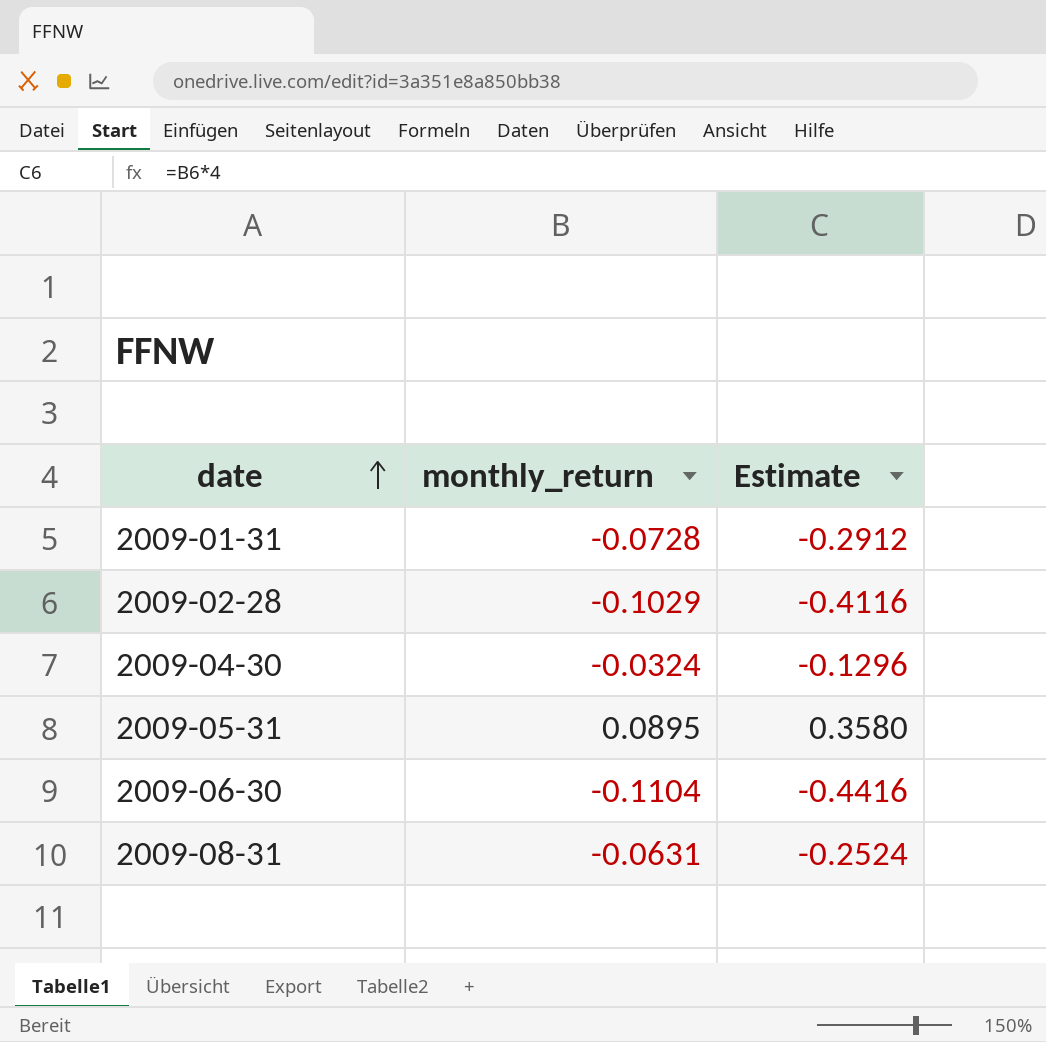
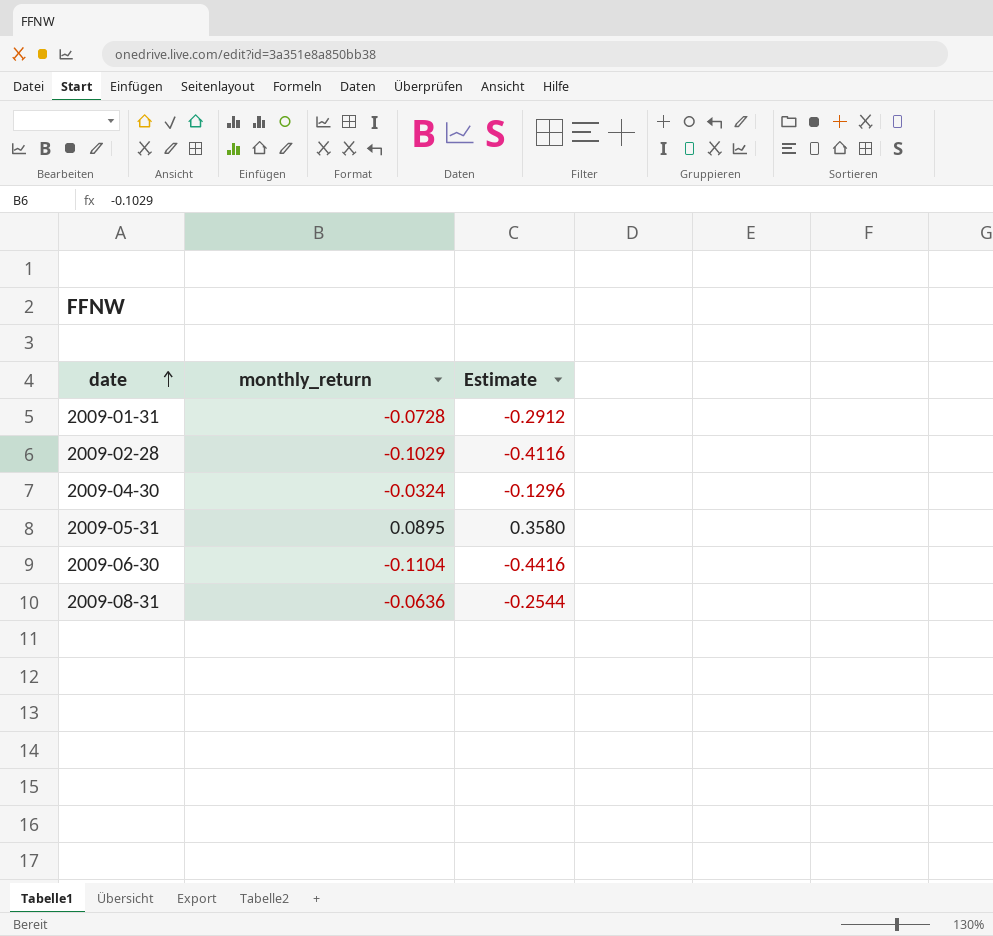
2009-08-31 | monthly_return: -0.0631 -> -0.0636
2009-08-31 | Estimate: -0.2524 -> -0.2544

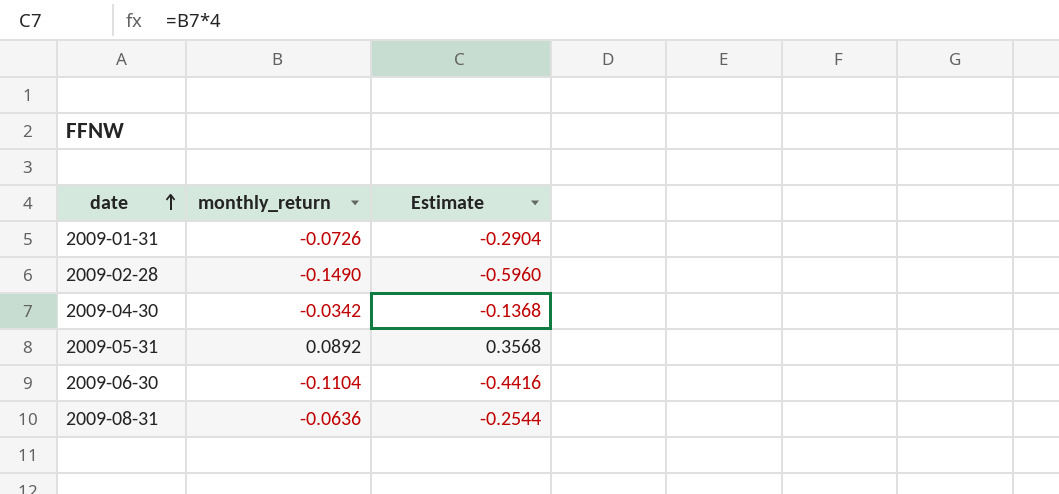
2009-01-31 | monthly_return: -0.0728 -> -0.0726
2009-01-31 | Estimate: -0.2912 -> -0.2904
2009-02-28 | monthly_return: -0.1029 -> -0.1490
2009-02-28 | Estimate: -0.4116 -> -0.5960
2009-04-30 | monthly_return: -0.0324 -> -0.0342
2009-04-30 | Estimate: -0.1296 -> -0.1368
2009-05-31 | monthly_return: 0.0895 -> 0.0892
2009-05-31 | Estimate: 0.3580 -> 0.3568

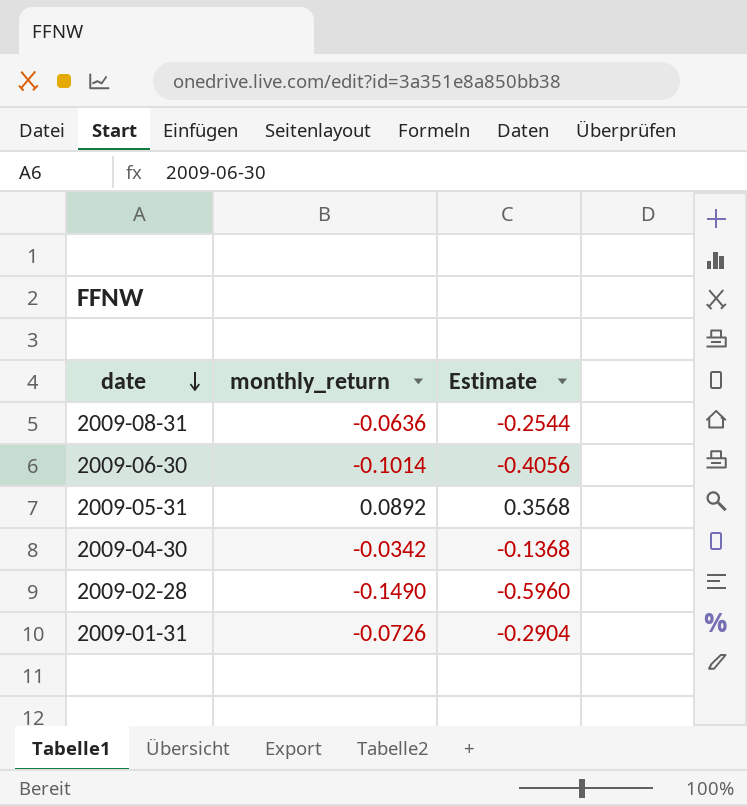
row order: date ascending -> date descending
2009-06-30 | monthly_return: -0.1104 -> -0.1014
2009-06-30 | Estimate: -0.4416 -> -0.4056

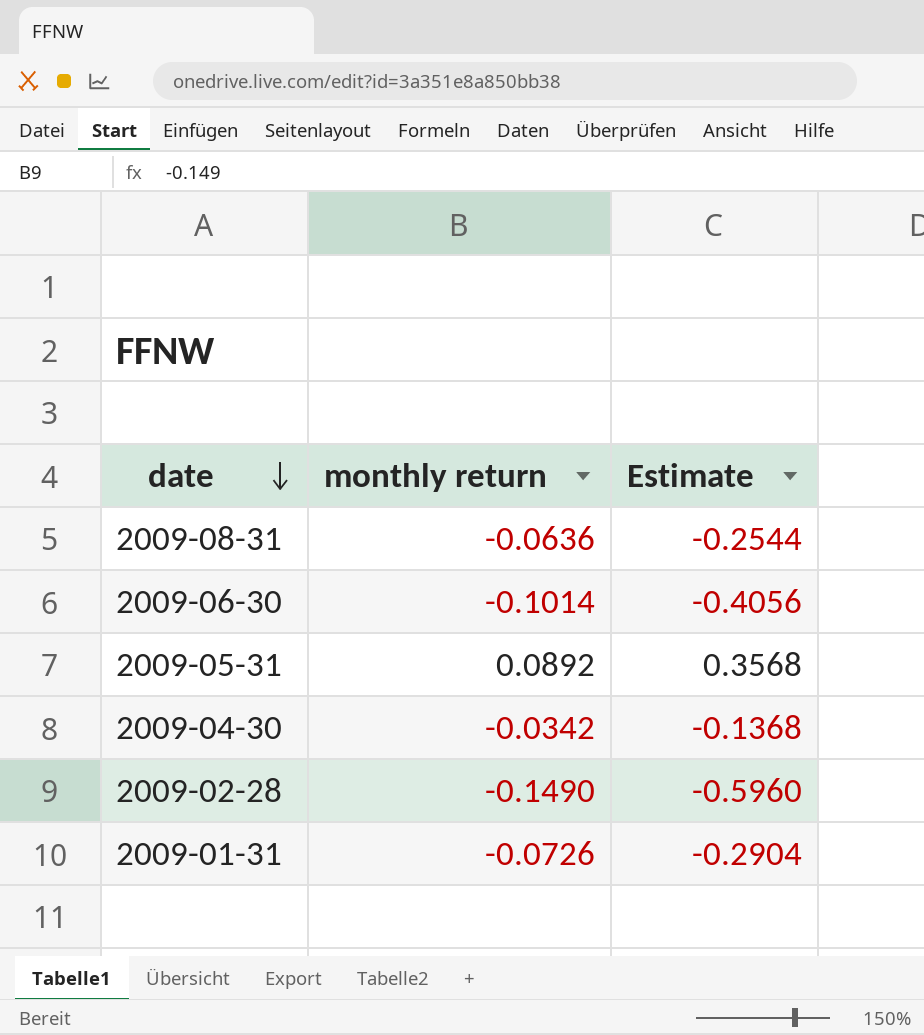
column name: monthly_return -> monthly return

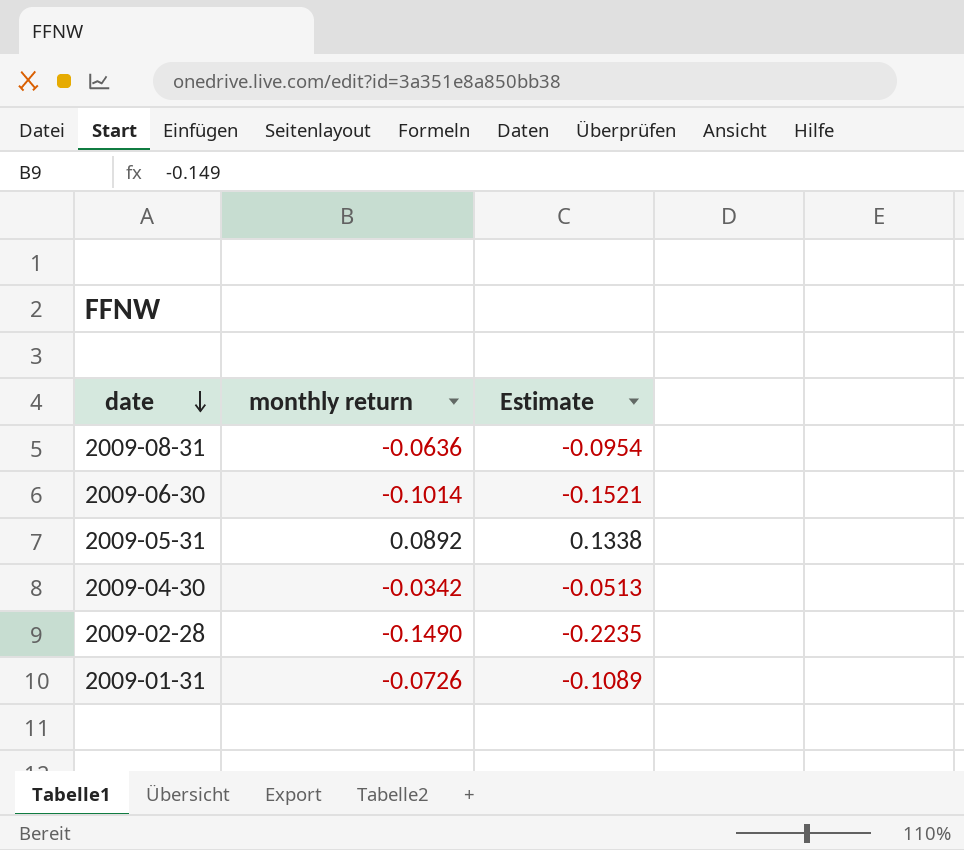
column Estimate | formula: [monthly return] * 4 -> [monthly return] * 1.5

